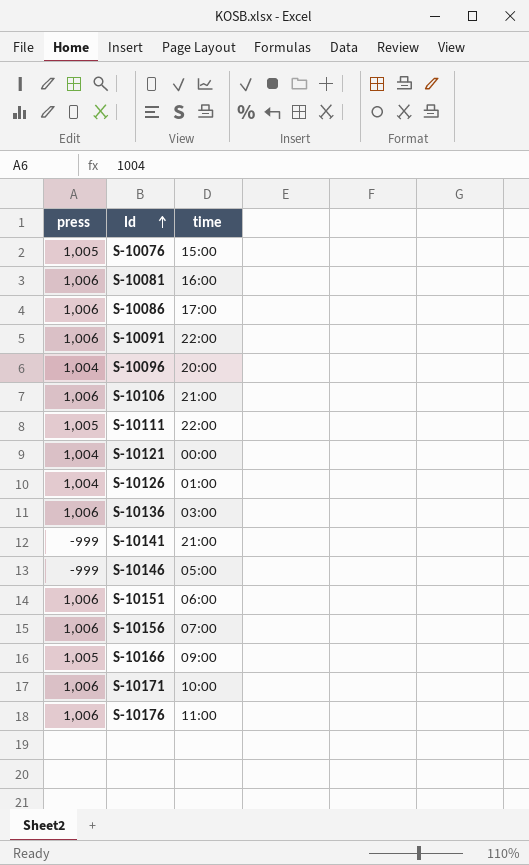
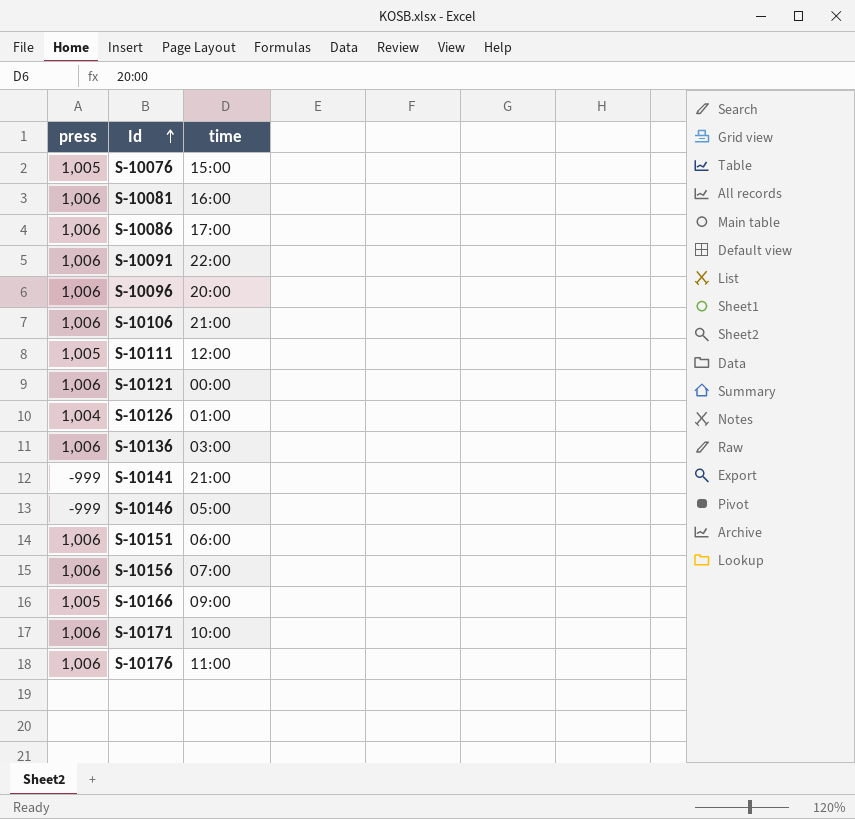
S-10096 | press: 1,004 -> 1,006
S-10111 | time: 22:00 -> 12:00
S-10121 | press: 1,004 -> 1,006

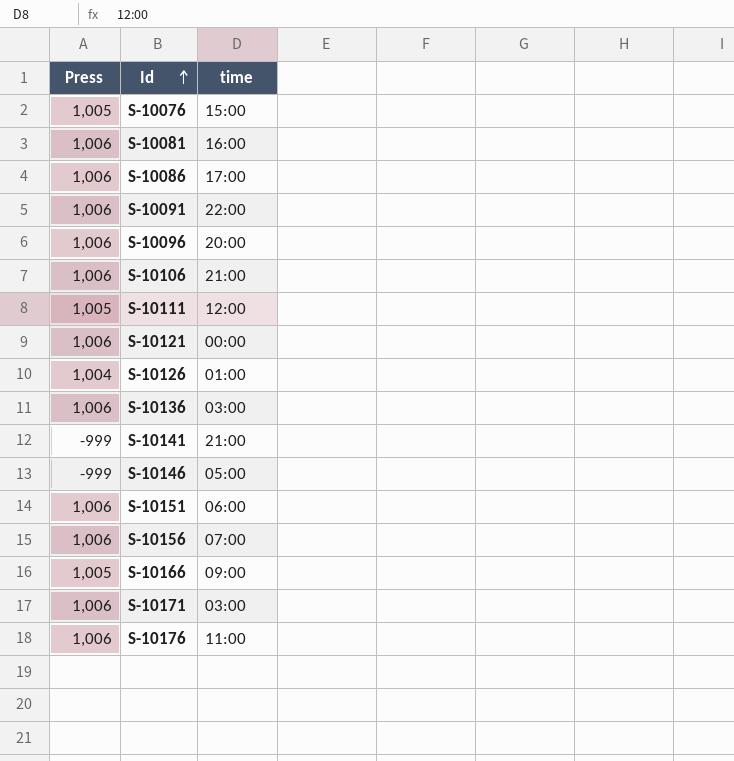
column name: press -> Press
S-10171 | time: 10:00 -> 03:00

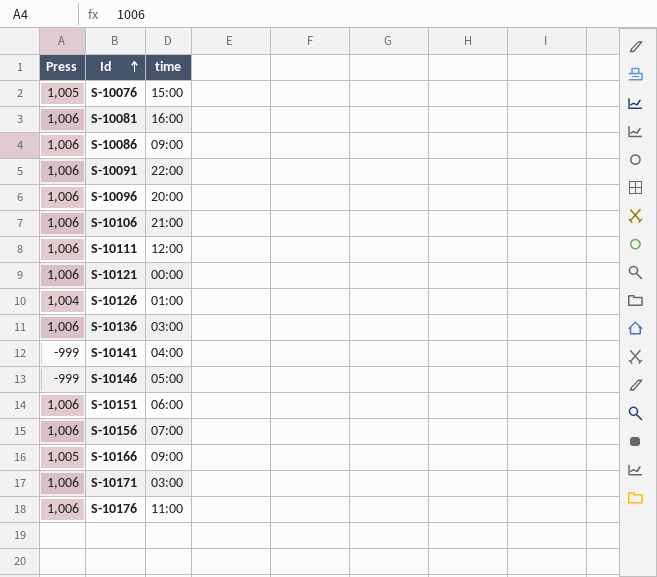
S-10086 | time: 17:00 -> 09:00
S-10111 | Press: 1,005 -> 1,006
S-10141 | time: 21:00 -> 04:00

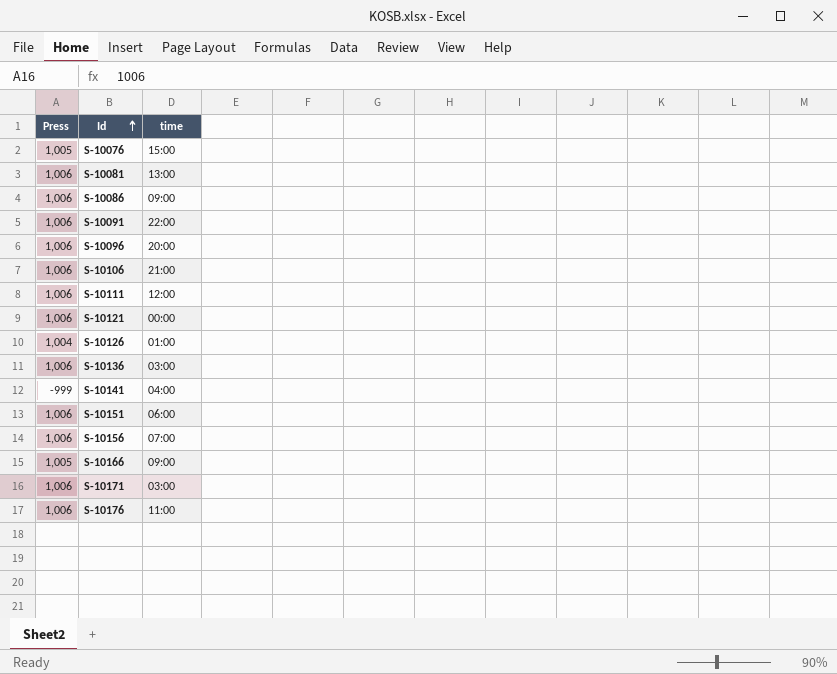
row S-10146: -999 | 05:00 -> none
S-10081 | time: 16:00 -> 13:00

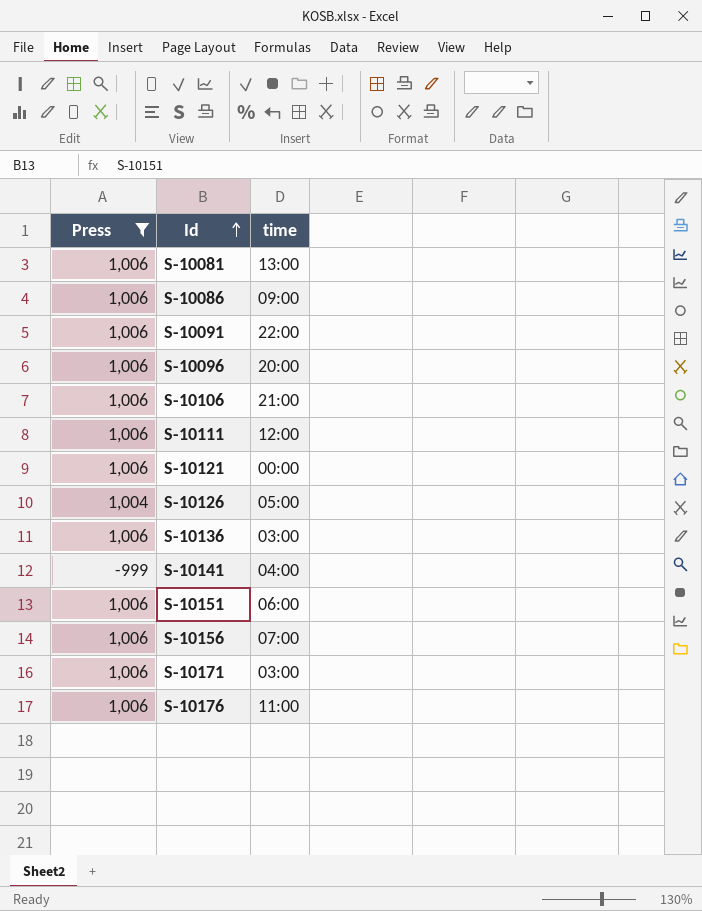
filter: none -> Press != 1,005
S-10126 | time: 01:00 -> 05:00

